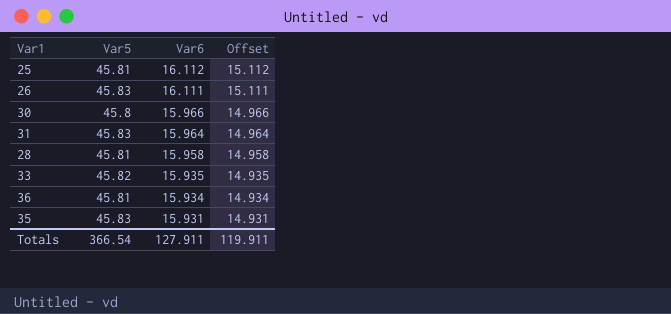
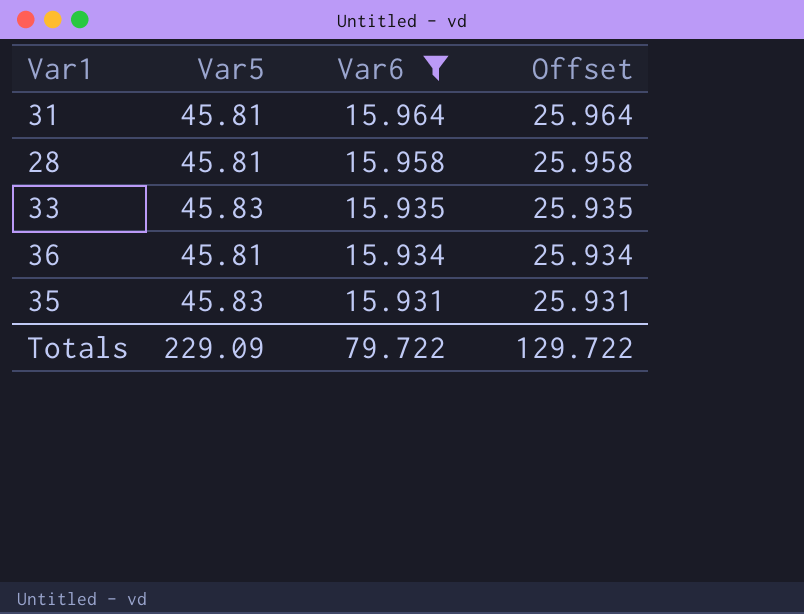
filter: none -> Var6 <= 15.964
column Offset | formula: [Var6] - 1 -> [Var6] + 10
31 | Var5: 45.83 -> 45.81
33 | Var5: 45.82 -> 45.83
Totals | Var5: 366.54 -> 229.09
Totals | Var6: 127.911 -> 79.722
Totals | Offset: 119.911 -> 129.722

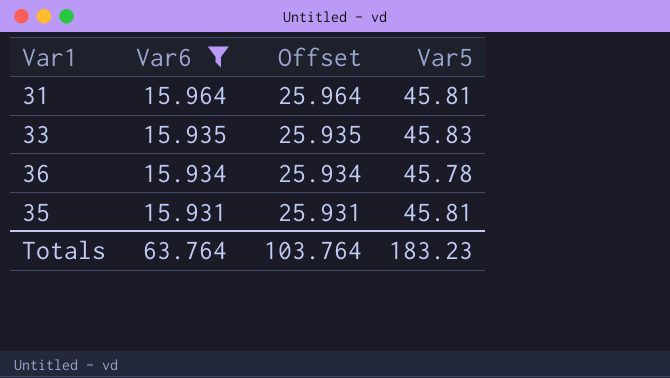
column Var5 | position: 2 -> 4
row 28: 45.81 | 15.958 | 25.958 -> none
36 | Var5: 45.81 -> 45.78
35 | Var5: 45.83 -> 45.81
Totals | Var6: 79.722 -> 63.764
Totals | Offset: 129.722 -> 103.764
Totals | Var5: 229.09 -> 183.23

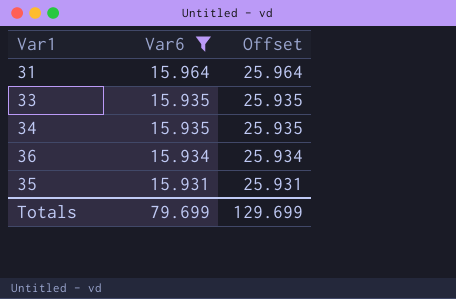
column Var5 | position: 4 -> none
row 34: none -> 15.935 | 25.935
Totals | Var6: 63.764 -> 79.699
Totals | Offset: 103.764 -> 129.699

